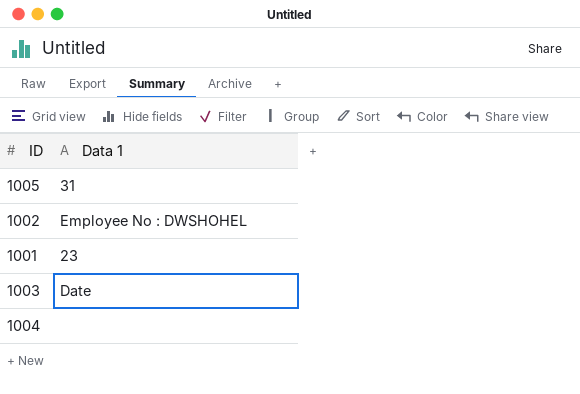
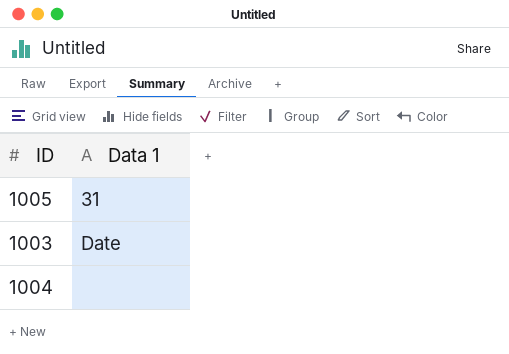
row 1002: Employee No : DWSHOHEL -> none
row 1001: 23 -> none

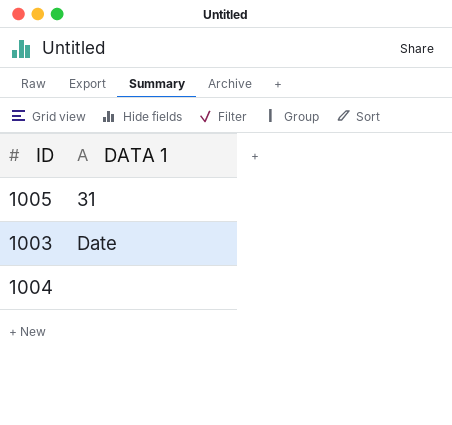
column name: Data 1 -> DATA 1

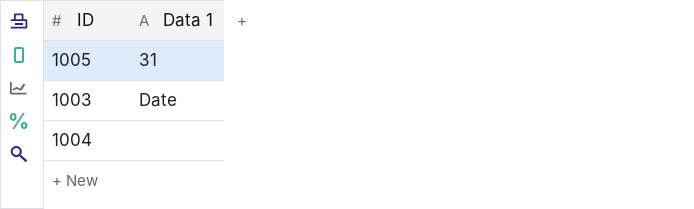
column name: DATA 1 -> Data 1

